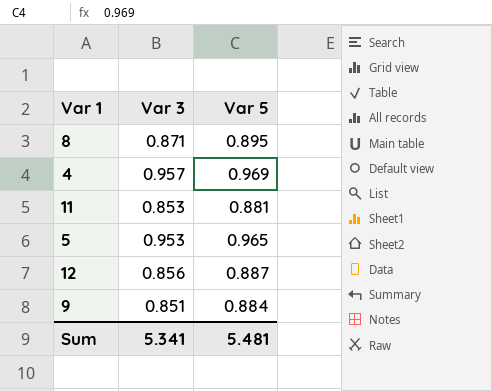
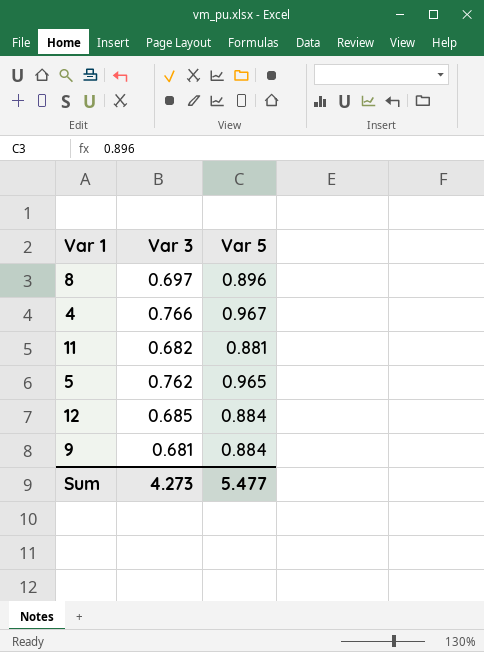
8 | Var 3: 0.871 -> 0.697
8 | Var 5: 0.895 -> 0.896
4 | Var 3: 0.957 -> 0.766
4 | Var 5: 0.969 -> 0.967
11 | Var 3: 0.853 -> 0.682
5 | Var 3: 0.953 -> 0.762
12 | Var 3: 0.856 -> 0.685
12 | Var 5: 0.887 -> 0.884
9 | Var 3: 0.851 -> 0.681
Sum | Var 3: 5.341 -> 4.273
Sum | Var 5: 5.481 -> 5.477

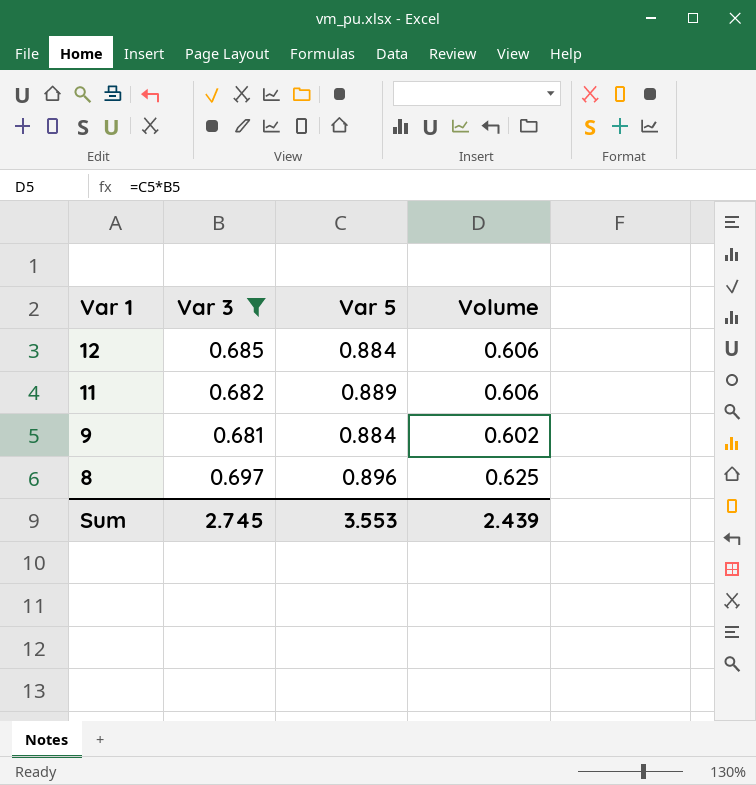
filter: none -> Var 3 <= 0.697
row order: none -> Var 1 descending
column Volume | formula: none -> [Var 3] * [Var 5]
11 | Var 5: 0.881 -> 0.889
Sum | Var 3: 4.273 -> 2.745
Sum | Var 5: 5.477 -> 3.553

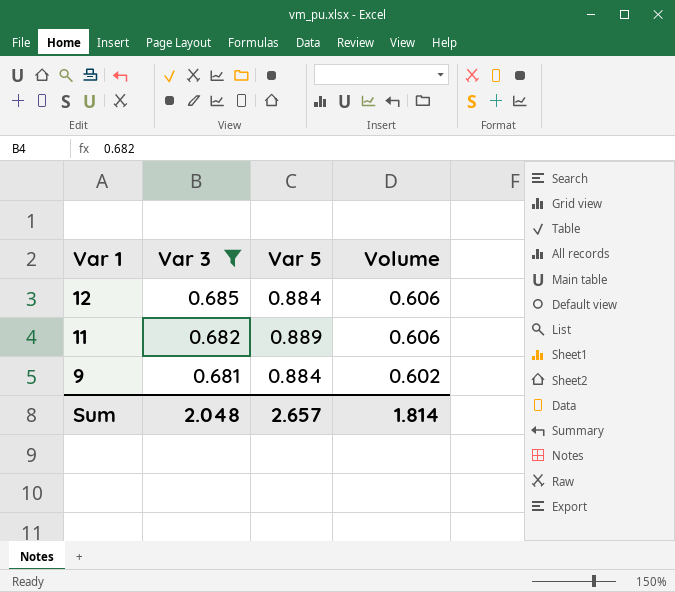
row 8: 0.697 | 0.896 | 0.625 -> none
Sum | Var 3: 2.745 -> 2.048
Sum | Var 5: 3.553 -> 2.657
Sum | Volume: 2.439 -> 1.814

